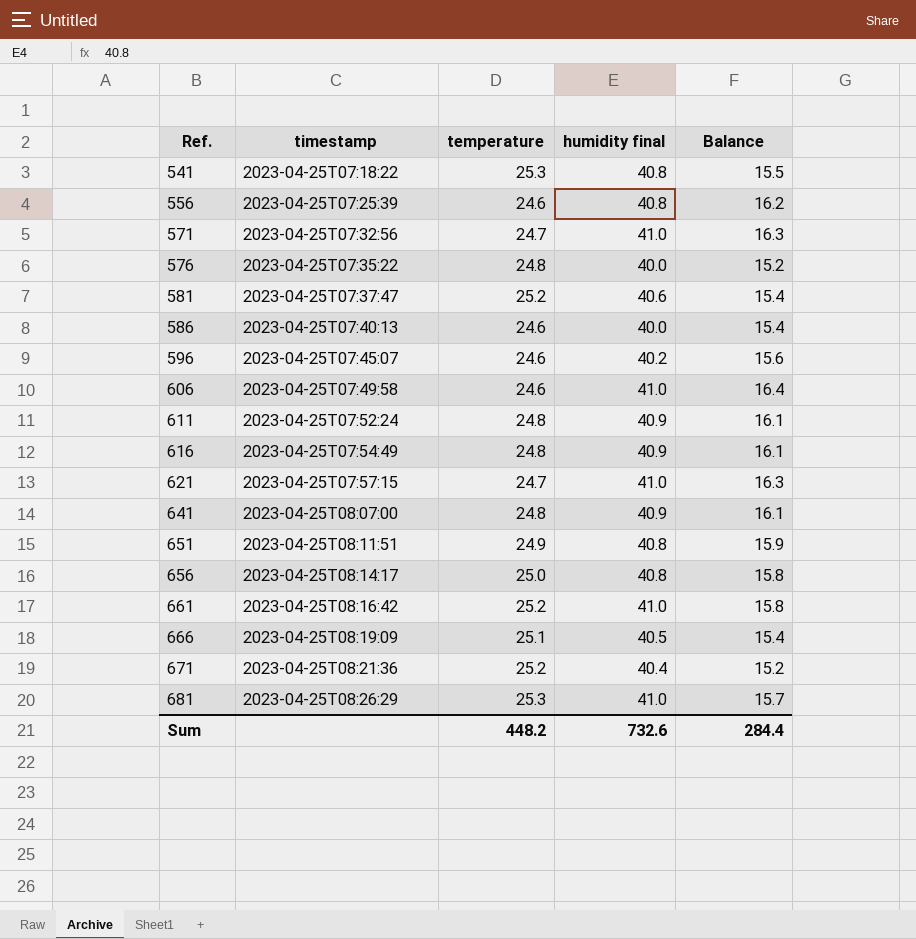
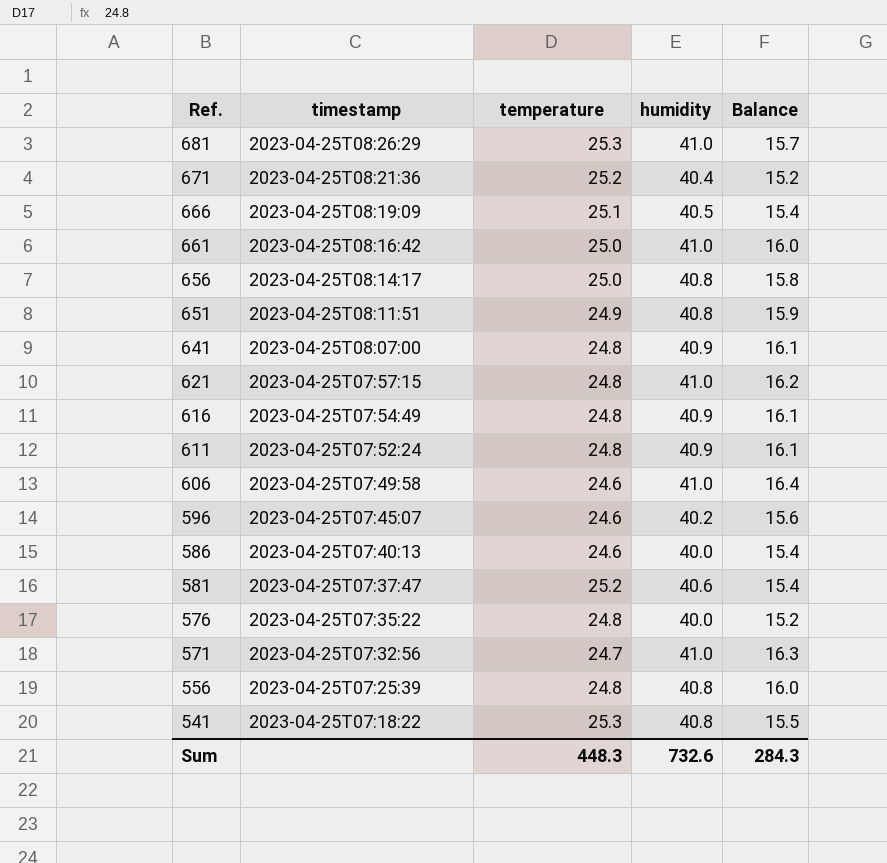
row order: Ref. ascending -> Ref. descending
column name: humidity final -> humidity
661 | temperature: 25.2 -> 25.0
661 | Balance: 15.8 -> 16.0
621 | temperature: 24.7 -> 24.8
621 | Balance: 16.3 -> 16.2
556 | temperature: 24.6 -> 24.8
556 | Balance: 16.2 -> 16.0
Sum | temperature: 448.2 -> 448.3
Sum | Balance: 284.4 -> 284.3

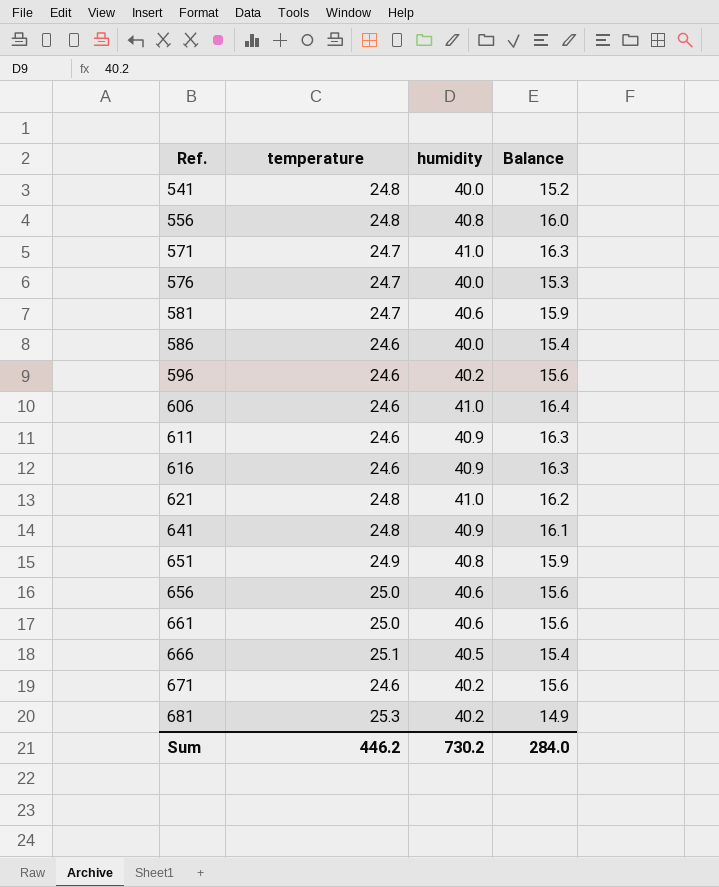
row order: Ref. descending -> Ref. ascending
column timestamp | position: 2 -> none
541 | temperature: 25.3 -> 24.8
541 | humidity: 40.8 -> 40.0
541 | Balance: 15.5 -> 15.2
576 | temperature: 24.8 -> 24.7
576 | Balance: 15.2 -> 15.3
581 | temperature: 25.2 -> 24.7
581 | Balance: 15.4 -> 15.9
611 | temperature: 24.8 -> 24.6
611 | Balance: 16.1 -> 16.3
616 | temperature: 24.8 -> 24.6
616 | Balance: 16.1 -> 16.3
656 | humidity: 40.8 -> 40.6
656 | Balance: 15.8 -> 15.6
661 | humidity: 41.0 -> 40.6
661 | Balance: 16.0 -> 15.6
671 | temperature: 25.2 -> 24.6
671 | humidity: 40.4 -> 40.2
671 | Balance: 15.2 -> 15.6
681 | humidity: 41.0 -> 40.2
681 | Balance: 15.7 -> 14.9
Sum | temperature: 448.3 -> 446.2
Sum | humidity: 732.6 -> 730.2
Sum | Balance: 284.3 -> 284.0

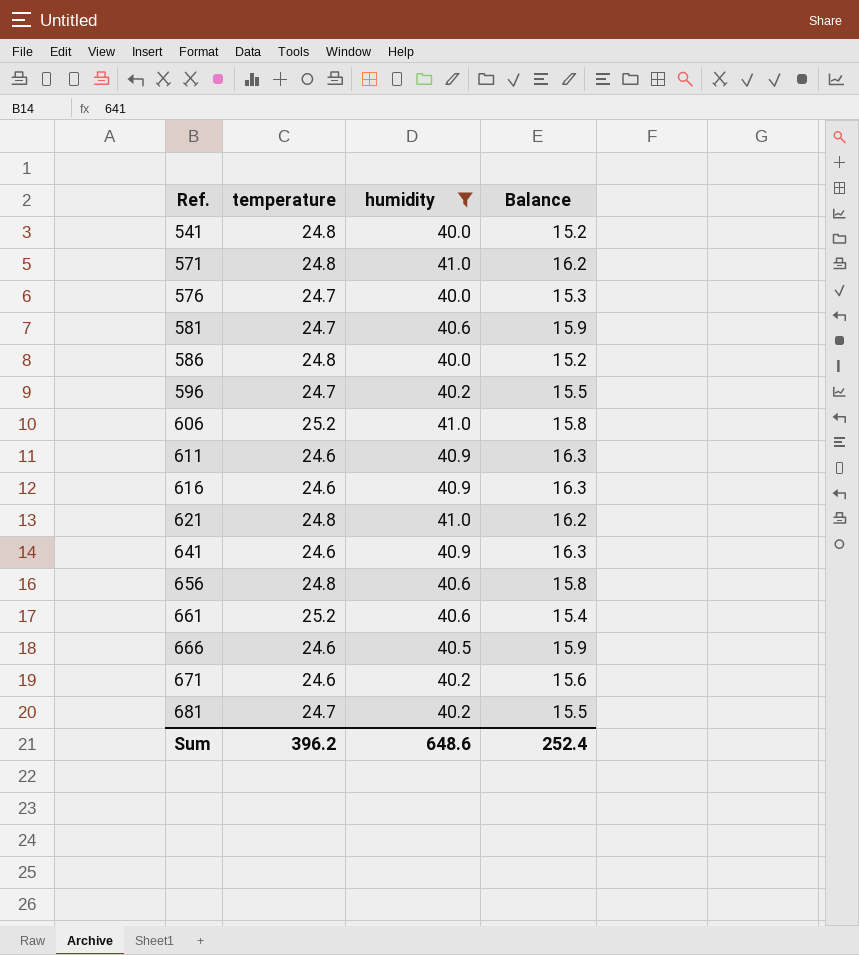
filter: none -> humidity != 40.8
571 | temperature: 24.7 -> 24.8
571 | Balance: 16.3 -> 16.2
586 | temperature: 24.6 -> 24.8
586 | Balance: 15.4 -> 15.2
596 | temperature: 24.6 -> 24.7
596 | Balance: 15.6 -> 15.5
606 | temperature: 24.6 -> 25.2
606 | Balance: 16.4 -> 15.8
641 | temperature: 24.8 -> 24.6
641 | Balance: 16.1 -> 16.3
656 | temperature: 25.0 -> 24.8
656 | Balance: 15.6 -> 15.8
661 | temperature: 25.0 -> 25.2
661 | Balance: 15.6 -> 15.4
666 | temperature: 25.1 -> 24.6
666 | Balance: 15.4 -> 15.9
681 | temperature: 25.3 -> 24.7
681 | Balance: 14.9 -> 15.5
Sum | temperature: 446.2 -> 396.2
Sum | humidity: 730.2 -> 648.6
Sum | Balance: 284.0 -> 252.4

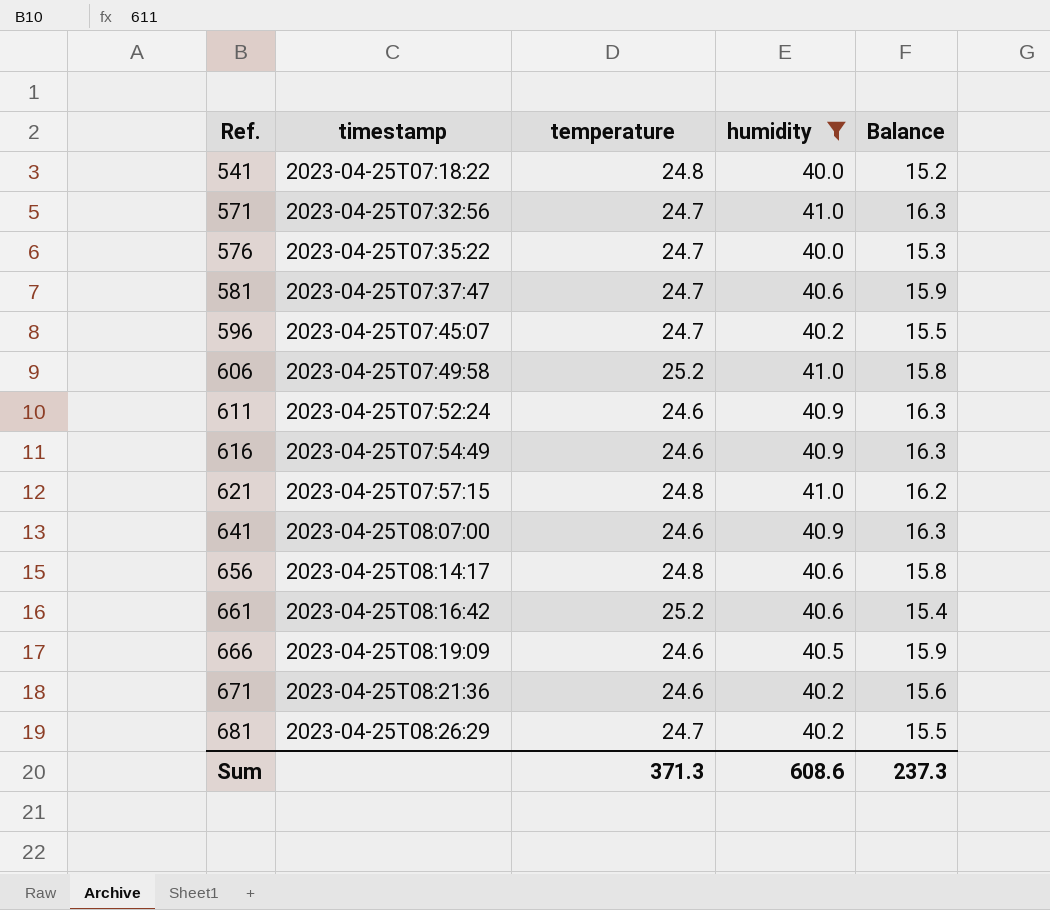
column timestamp | position: none -> 2
row 586: 24.8 | 40.0 | 15.2 -> none
571 | temperature: 24.8 -> 24.7
571 | Balance: 16.2 -> 16.3
Sum | temperature: 396.2 -> 371.3
Sum | humidity: 648.6 -> 608.6
Sum | Balance: 252.4 -> 237.3

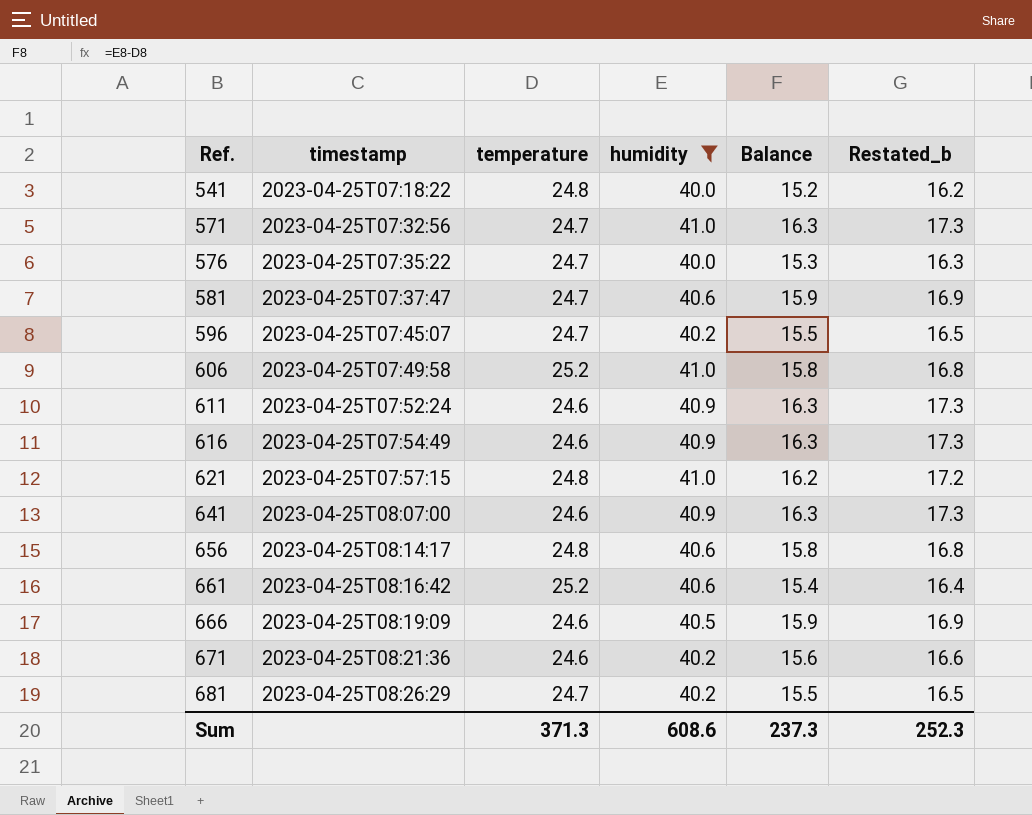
column Restated_b | formula: none -> [Balance] + 1

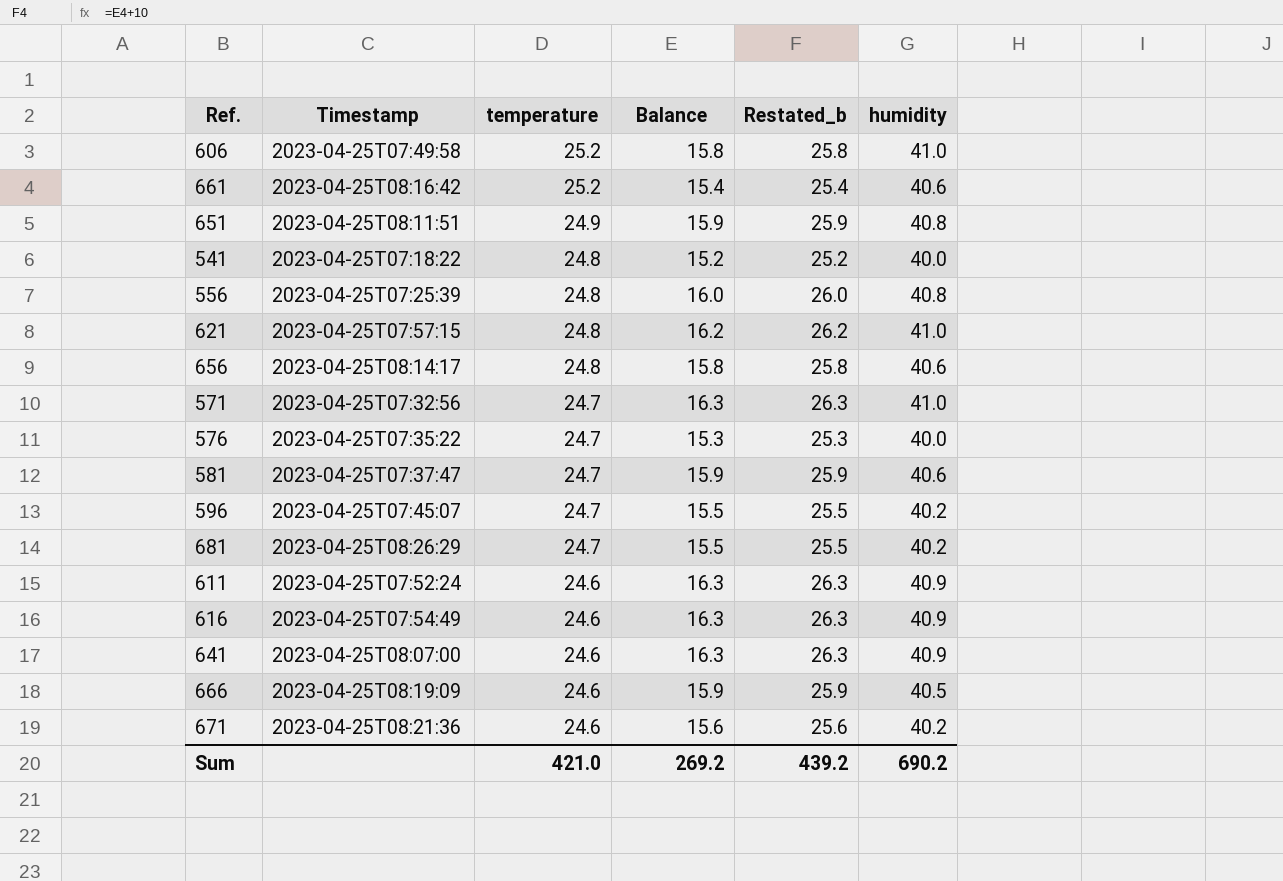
filter: humidity != 40.8 -> none
row order: Ref. ascending -> temperature descending
column name: timestamp -> Timestamp
column Restated_b | formula: [Balance] + 1 -> [Balance] + 10
column humidity | position: 4 -> 6
Sum | temperature: 371.3 -> 421.0
Sum | Balance: 237.3 -> 269.2
Sum | Restated_b: 252.3 -> 439.2
Sum | humidity: 608.6 -> 690.2

